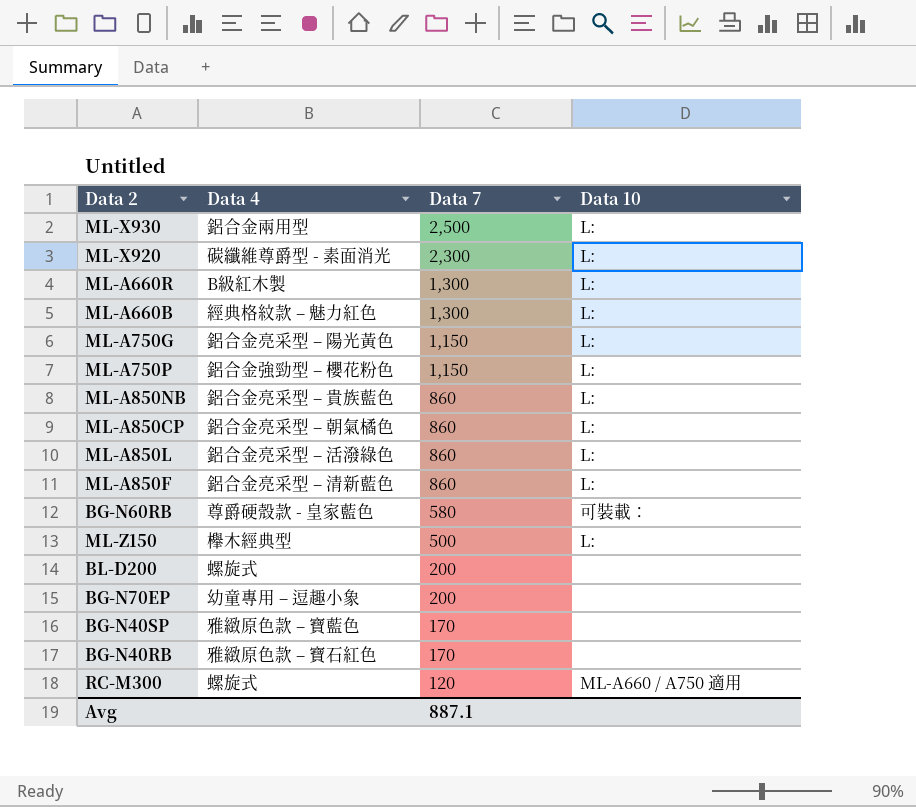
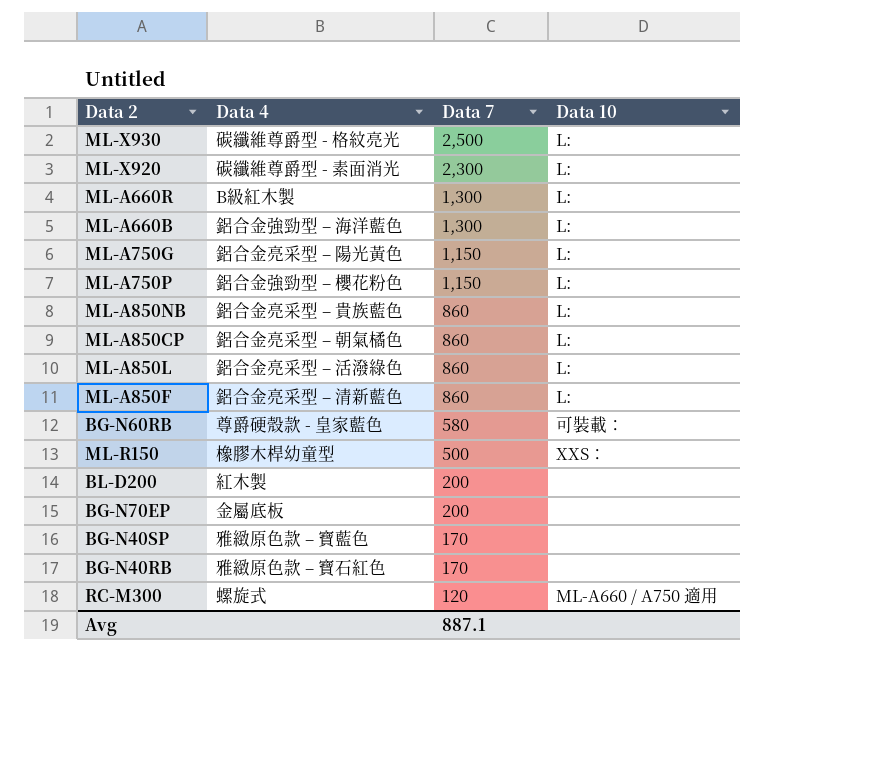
row ML-Z150: 櫸木經典型 | 500 | L: -> none
ML-X930 | Data 4: 鋁合金兩用型 -> 碳纖維尊爵型 - 格紋亮光
ML-A660B | Data 4: 經典格紋款 – 魅力紅色 -> 鋁合金強勁型 – 海洋藍色
row ML-R150: none -> 橡膠木桿幼童型 | 500 | XXS：
BL-D200 | Data 4: 螺旋式 -> 紅木製
BG-N70EP | Data 4: 幼童專用 – 逗趣小象 -> 金屬底板

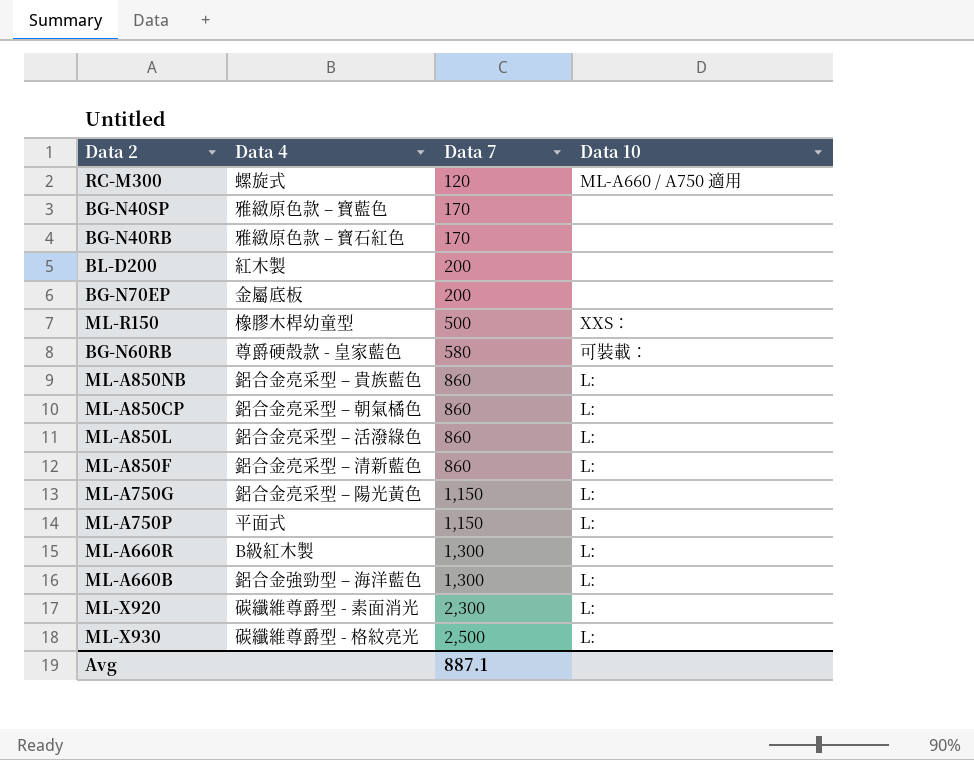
row order: Data 7 descending -> Data 7 ascending
ML-A750P | Data 4: 鋁合金強勁型 – 櫻花粉色 -> 平面式

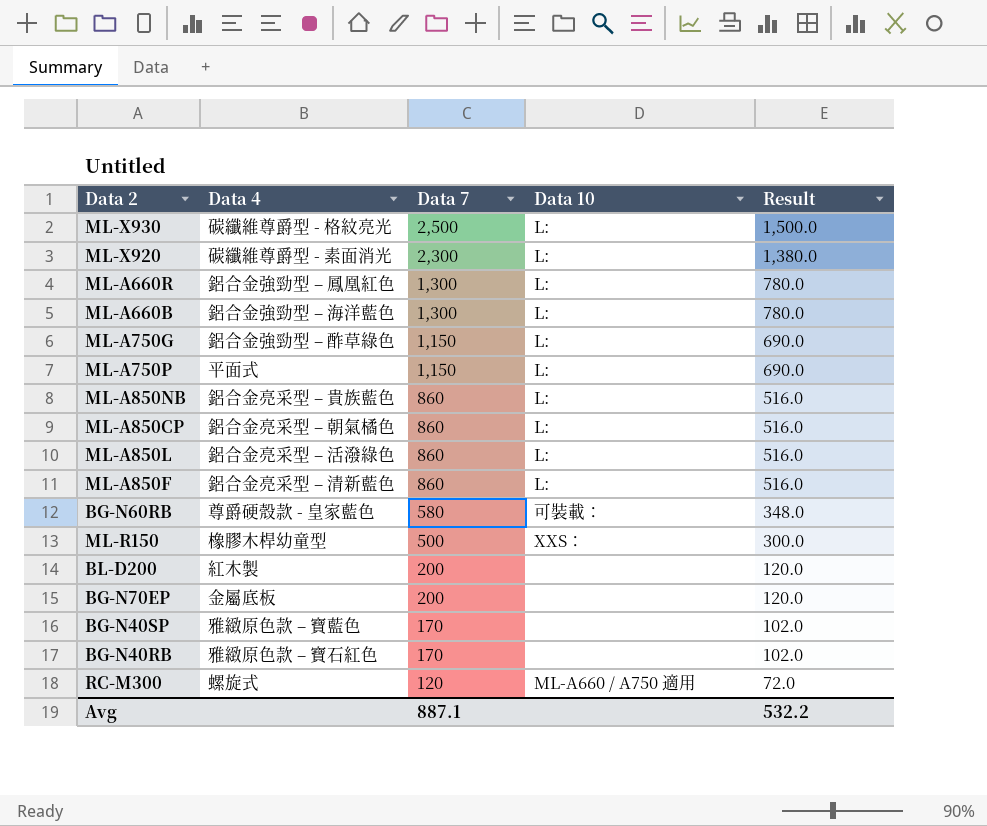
row order: Data 7 ascending -> Data 7 descending
column Result | formula: none -> [Data 7] * 0.6
ML-A660R | Data 4: B級紅木製 -> 鋁合金強勁型 – 鳳凰紅色
ML-A750G | Data 4: 鋁合金亮采型 – 陽光黃色 -> 鋁合金強勁型 – 酢草綠色

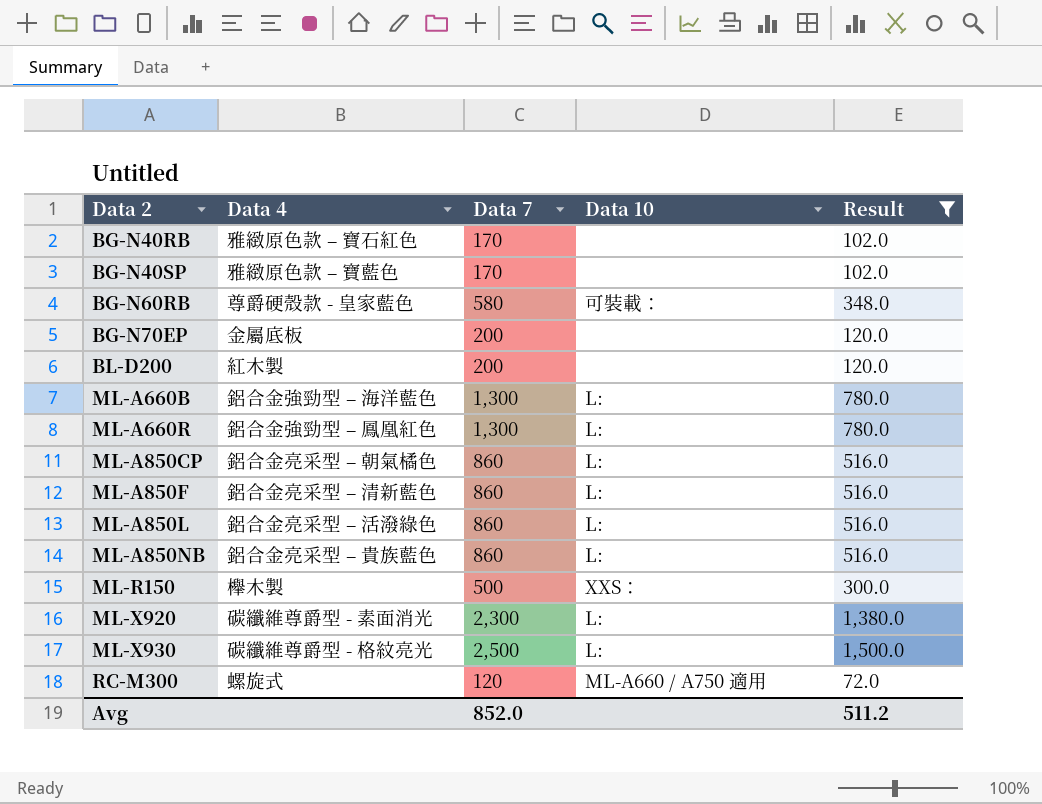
filter: none -> Result != 690.0
row order: Data 7 descending -> Data 2 ascending
ML-R150 | Data 4: 橡膠木桿幼童型 -> 櫸木製
Avg | Data 7: 887.1 -> 852.0
Avg | Result: 532.2 -> 511.2

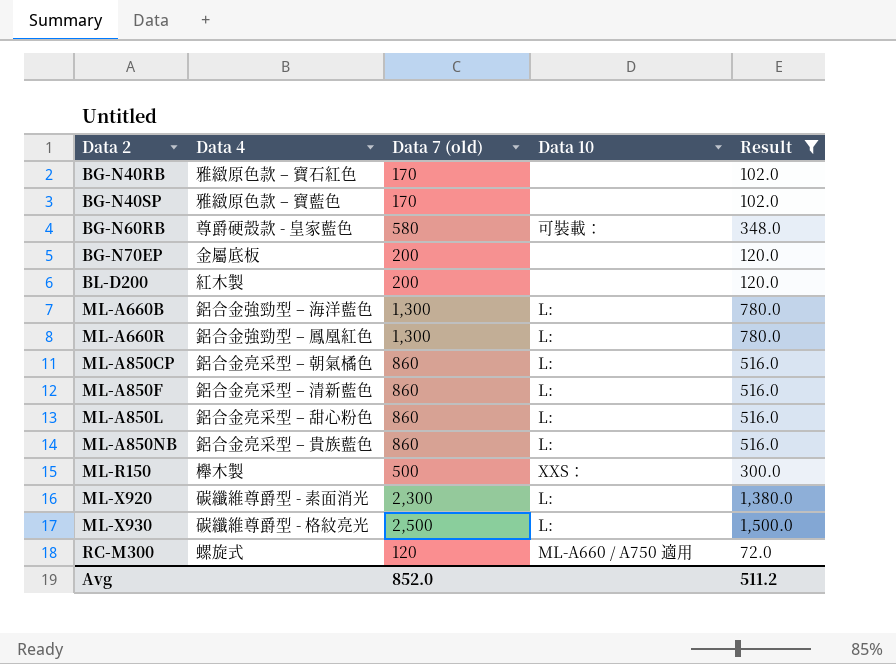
column name: Data 7 -> Data 7 (old)
ML-A850L | Data 4: 鋁合金亮采型 – 活潑綠色 -> 鋁合金亮采型 – 甜心粉色

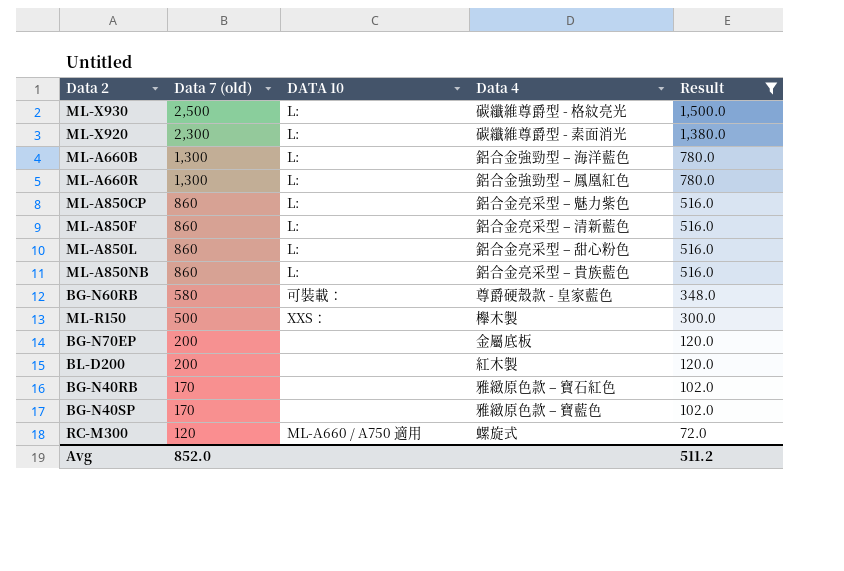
row order: Data 2 ascending -> Data 7 (old) descending
column name: Data 10 -> DATA 10
column Data 4 | position: 2 -> 4
ML-A850CP | Data 4: 鋁合金亮采型 – 朝氣橘色 -> 鋁合金亮采型 – 魅力紫色

